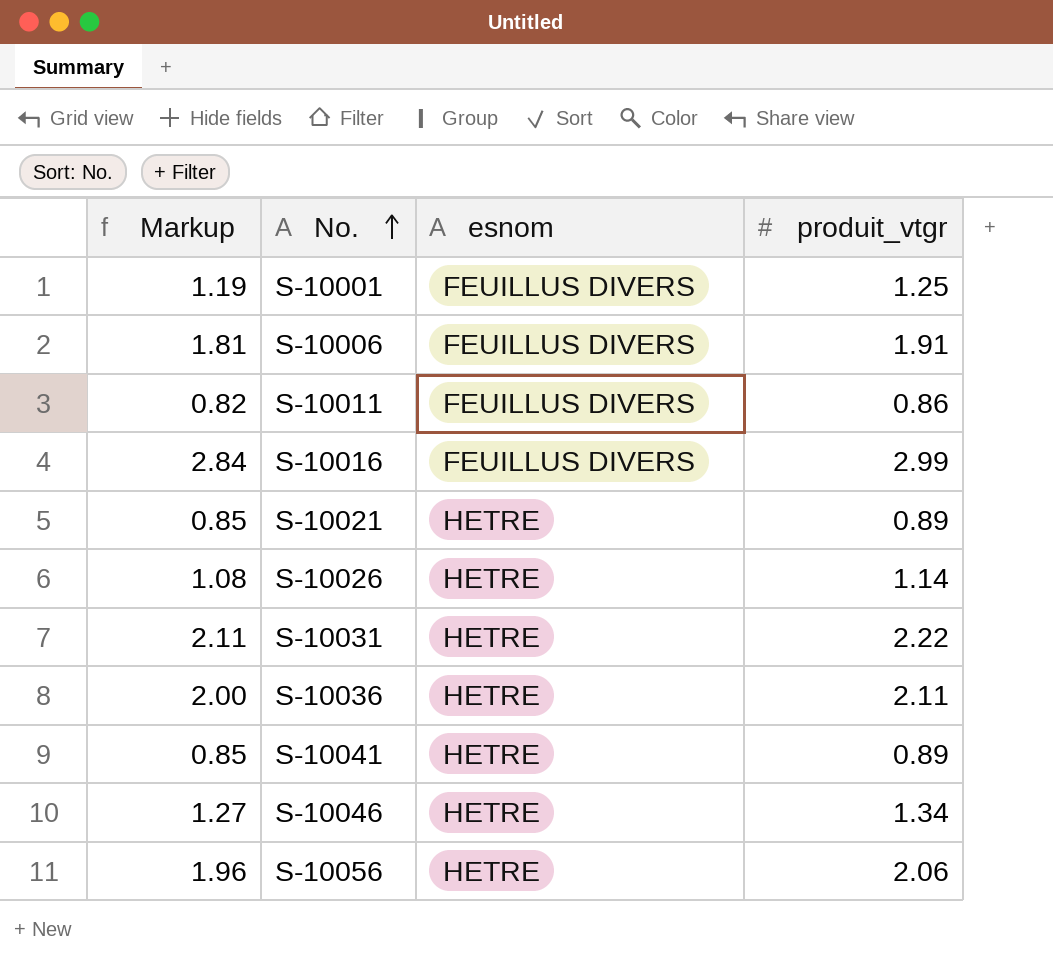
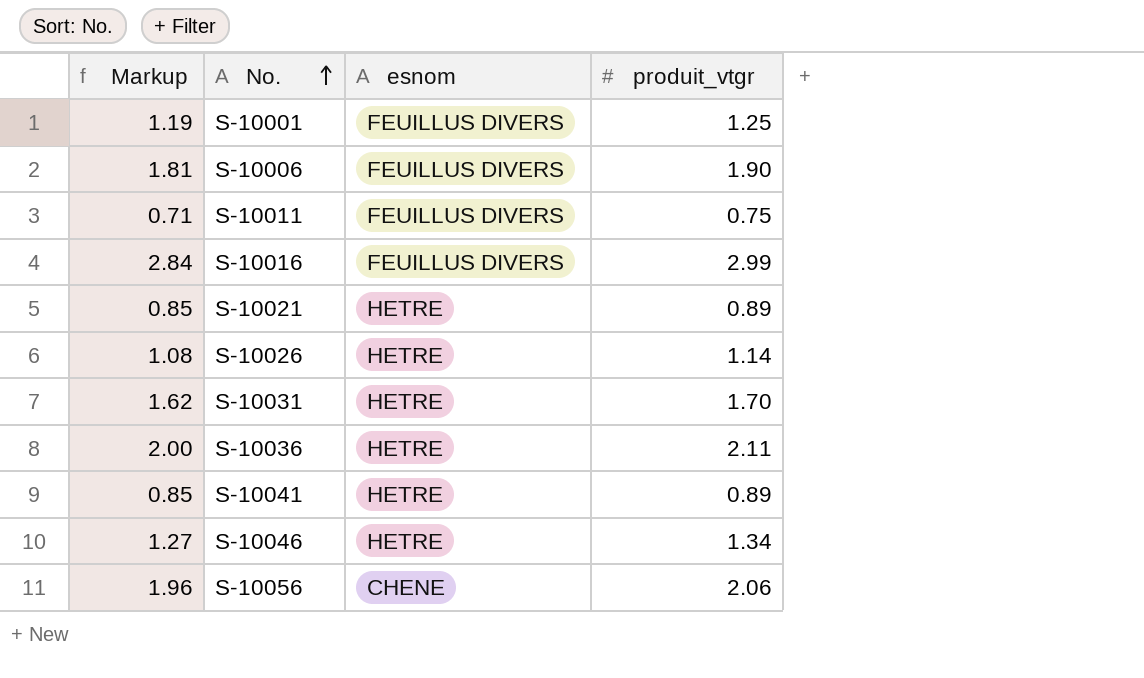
S-10006 | produit_vtgr: 1.91 -> 1.90
S-10011 | Markup: 0.82 -> 0.71
S-10011 | produit_vtgr: 0.86 -> 0.75
S-10031 | Markup: 2.11 -> 1.62
S-10031 | produit_vtgr: 2.22 -> 1.70
S-10056 | esnom: HETRE -> CHENE

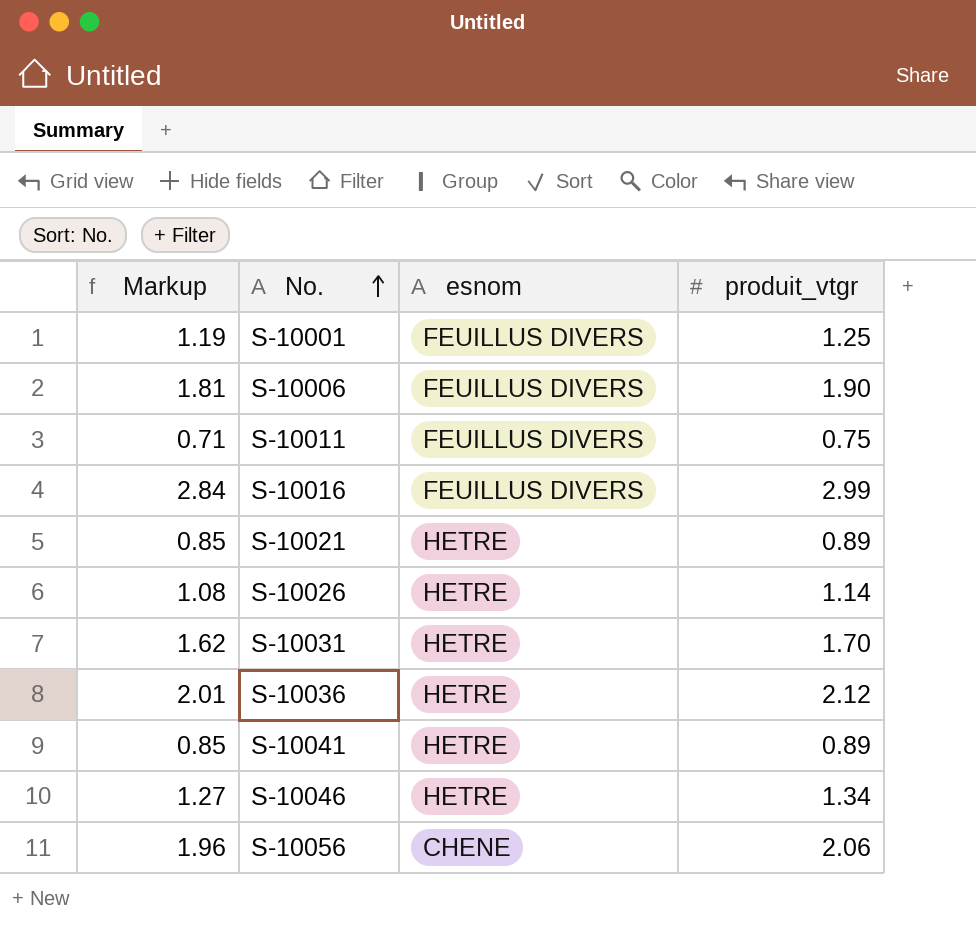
S-10036 | Markup: 2.00 -> 2.01
S-10036 | produit_vtgr: 2.11 -> 2.12

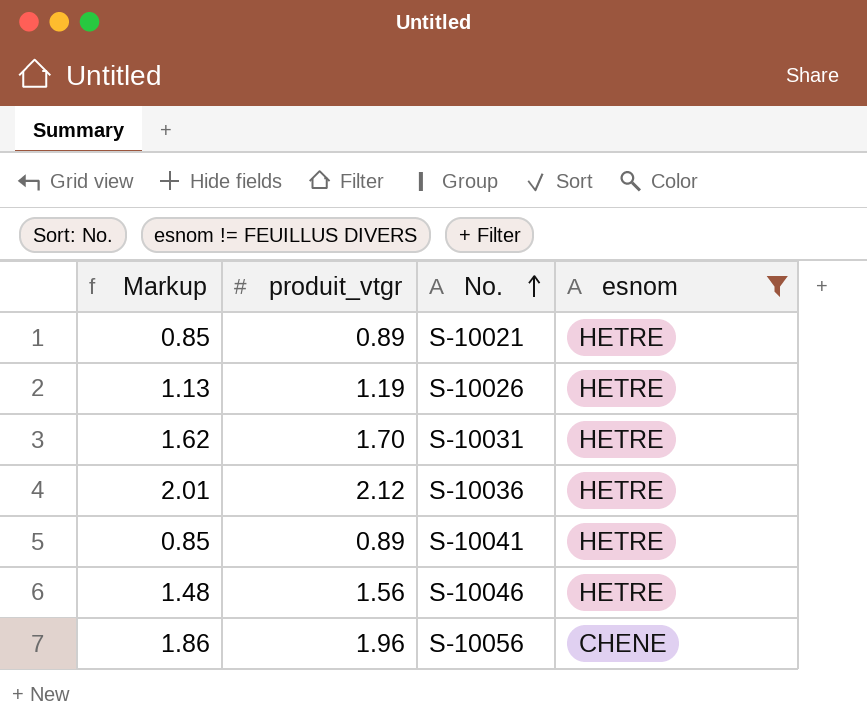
filter: none -> esnom != FEUILLUS DIVERS
column produit_vtgr | position: 4 -> 2
S-10026 | Markup: 1.08 -> 1.13
S-10026 | produit_vtgr: 1.14 -> 1.19
S-10046 | Markup: 1.27 -> 1.48
S-10046 | produit_vtgr: 1.34 -> 1.56
S-10056 | Markup: 1.96 -> 1.86
S-10056 | produit_vtgr: 2.06 -> 1.96

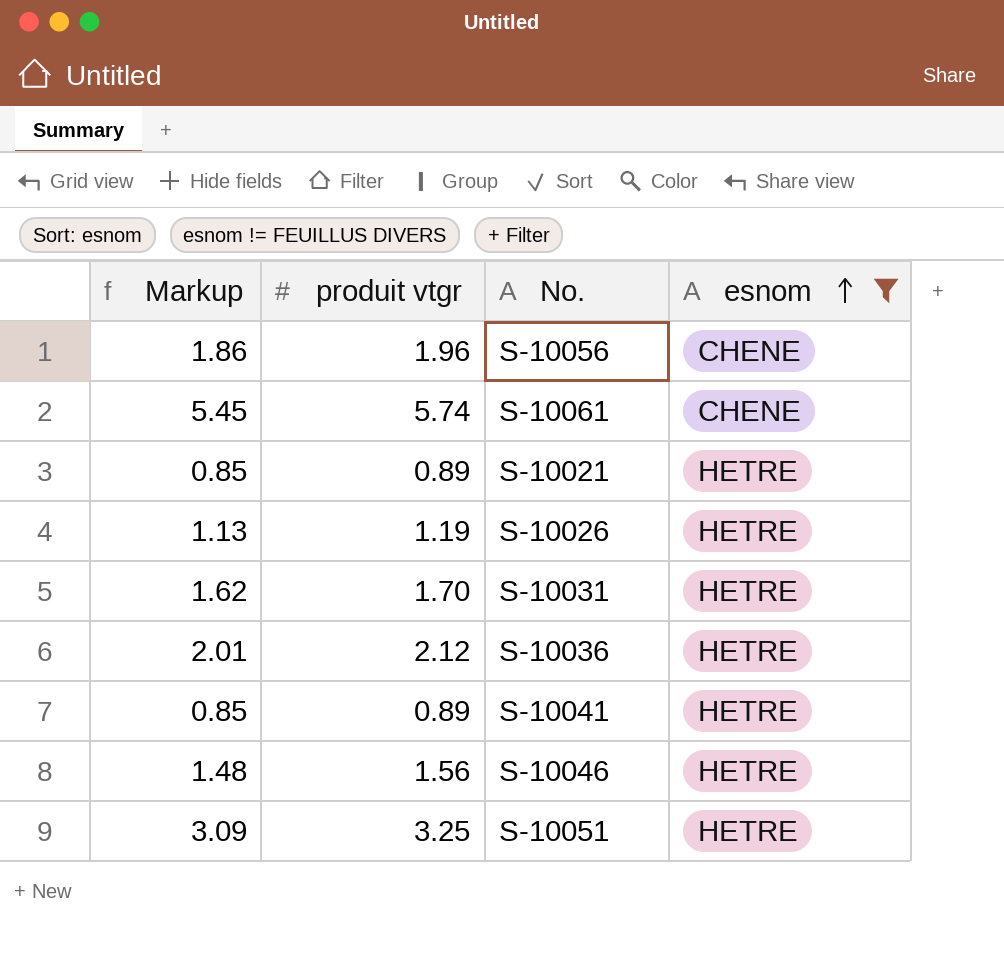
row order: No. ascending -> esnom ascending
column name: produit_vtgr -> produit vtgr
row S-10061: none -> 5.45 | 5.74 | CHENE
row S-10051: none -> 3.09 | 3.25 | HETRE

